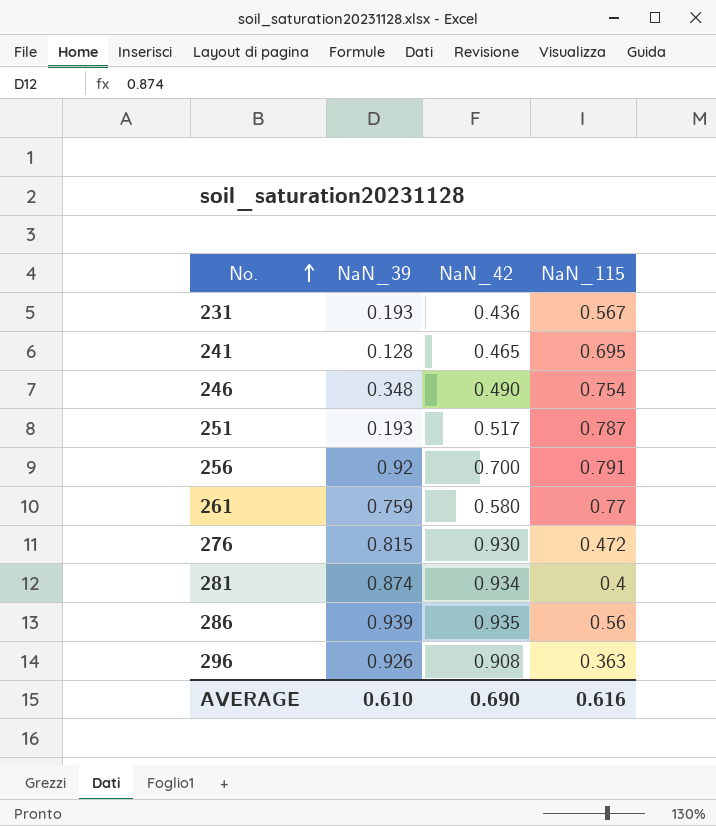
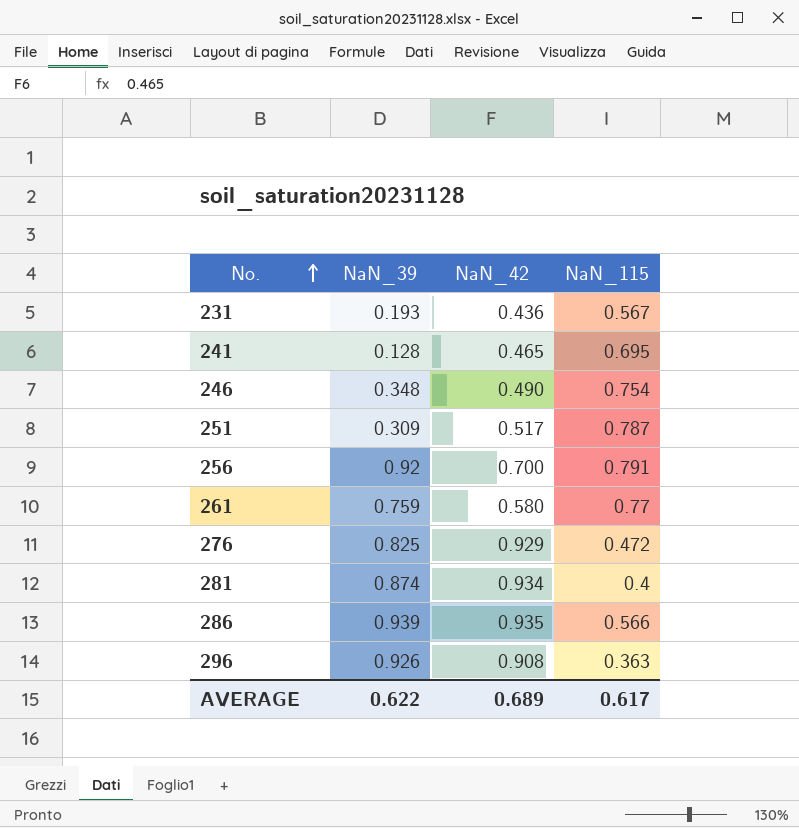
251 | NaN_39: 0.193 -> 0.309
276 | NaN_39: 0.815 -> 0.825
276 | NaN_42: 0.930 -> 0.929
286 | NaN_115: 0.56 -> 0.566
AVERAGE | NaN_39: 0.610 -> 0.622
AVERAGE | NaN_42: 0.690 -> 0.689
AVERAGE | NaN_115: 0.616 -> 0.617

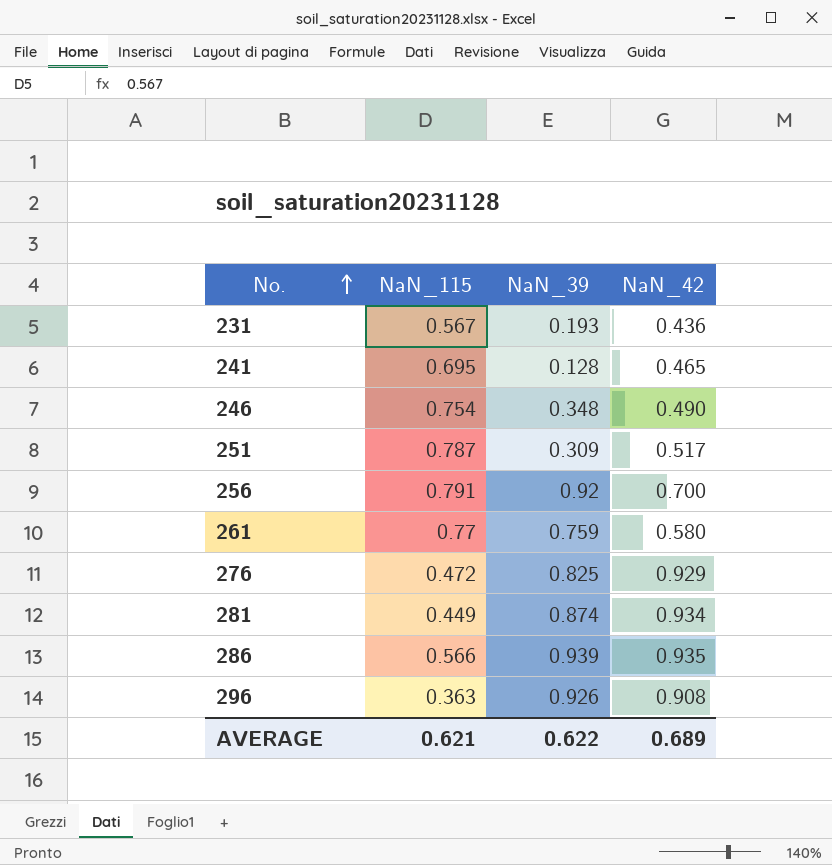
column NaN_115 | position: 4 -> 2
281 | NaN_115: 0.4 -> 0.449
AVERAGE | NaN_115: 0.617 -> 0.621

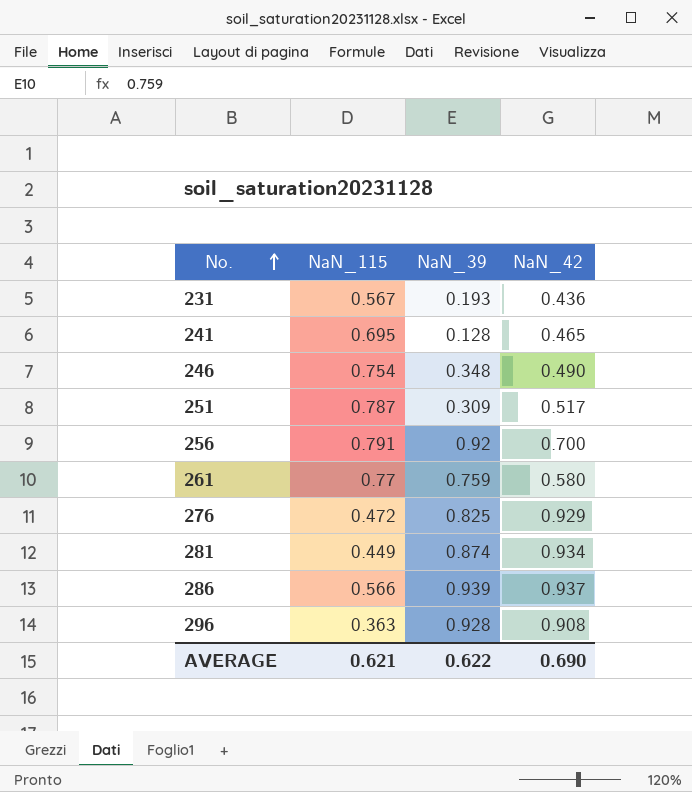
286 | NaN_42: 0.935 -> 0.937
296 | NaN_39: 0.926 -> 0.928
AVERAGE | NaN_42: 0.689 -> 0.690

